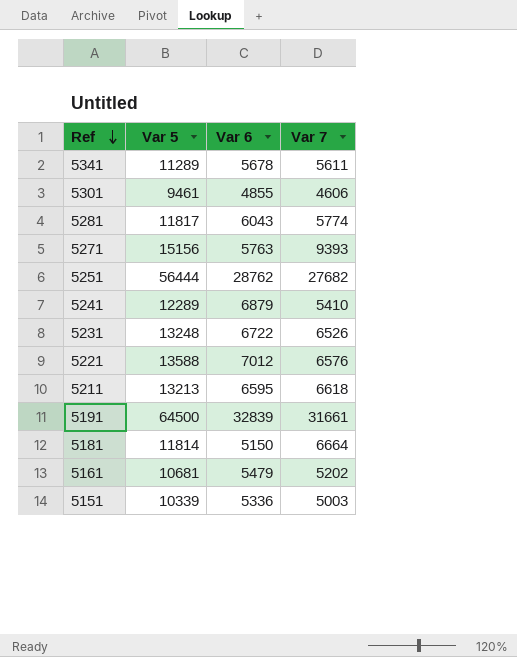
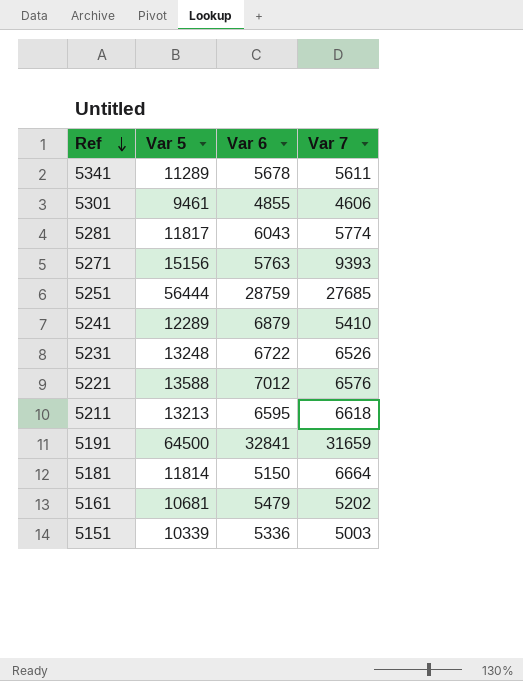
5251 | Var 6: 28762 -> 28759
5251 | Var 7: 27682 -> 27685
5191 | Var 6: 32839 -> 32841
5191 | Var 7: 31661 -> 31659

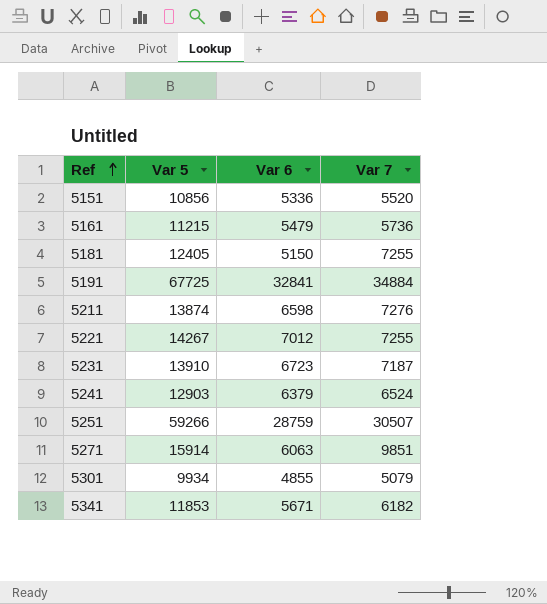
row order: Ref descending -> Ref ascending
row 5281: 11817 | 6043 | 5774 -> none
5151 | Var 5: 10339 -> 10856
5151 | Var 7: 5003 -> 5520
5161 | Var 5: 10681 -> 11215
5161 | Var 7: 5202 -> 5736
5181 | Var 5: 11814 -> 12405
5181 | Var 7: 6664 -> 7255
5191 | Var 5: 64500 -> 67725
5191 | Var 7: 31659 -> 34884
5211 | Var 5: 13213 -> 13874
5211 | Var 6: 6595 -> 6598
5211 | Var 7: 6618 -> 7276
5221 | Var 5: 13588 -> 14267
5221 | Var 7: 6576 -> 7255
5231 | Var 5: 13248 -> 13910
5231 | Var 6: 6722 -> 6723
5231 | Var 7: 6526 -> 7187
5241 | Var 5: 12289 -> 12903
5241 | Var 6: 6879 -> 6379
5241 | Var 7: 5410 -> 6524
5251 | Var 5: 56444 -> 59266
5251 | Var 7: 27685 -> 30507
5271 | Var 5: 15156 -> 15914
5271 | Var 6: 5763 -> 6063
5271 | Var 7: 9393 -> 9851
5301 | Var 5: 9461 -> 9934
5301 | Var 7: 4606 -> 5079
5341 | Var 5: 11289 -> 11853
5341 | Var 6: 5678 -> 5671
5341 | Var 7: 5611 -> 6182

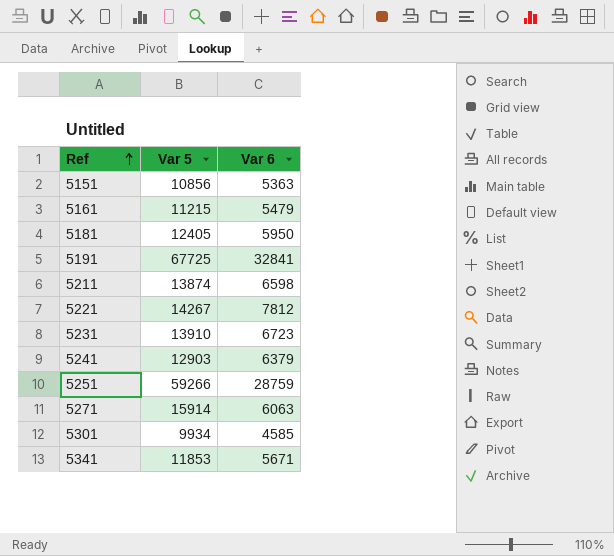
column Var 7 | formula: [Var 5] - [Var 6] -> none
5151 | Var 6: 5336 -> 5363
5181 | Var 6: 5150 -> 5950
5221 | Var 6: 7012 -> 7812
5301 | Var 6: 4855 -> 4585

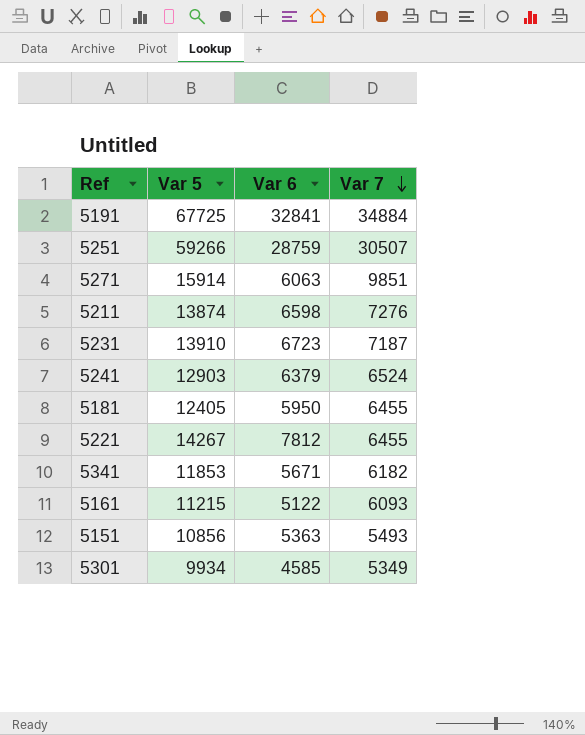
row order: Ref ascending -> Var 7 descending
column Var 7 | formula: none -> [Var 5] - [Var 6]
5161 | Var 6: 5479 -> 5122

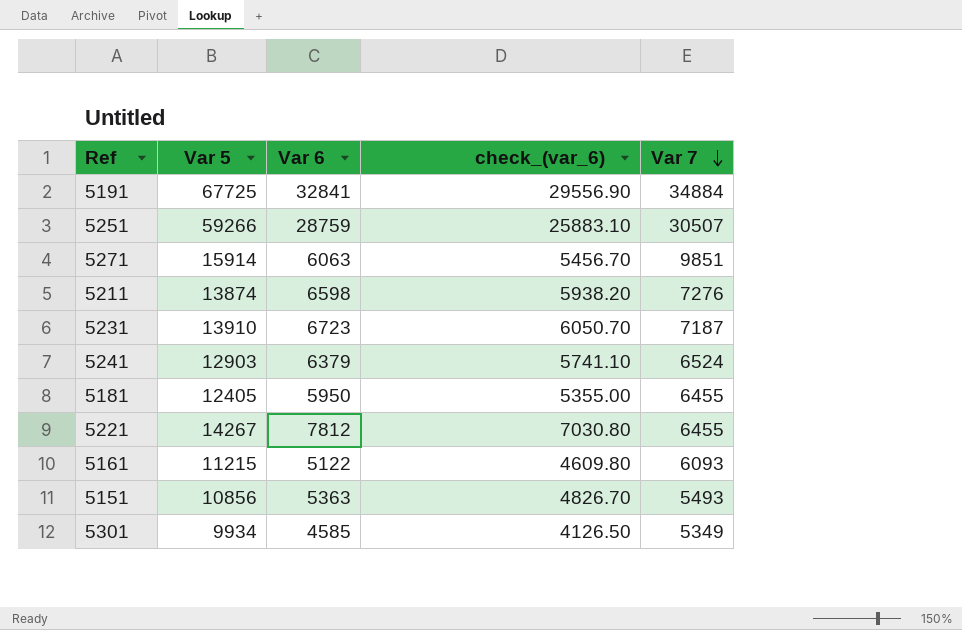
column check_(var_6) | formula: none -> [Var 6] * 0.9
row 5341: 11853 | 5671 | 6182 -> none

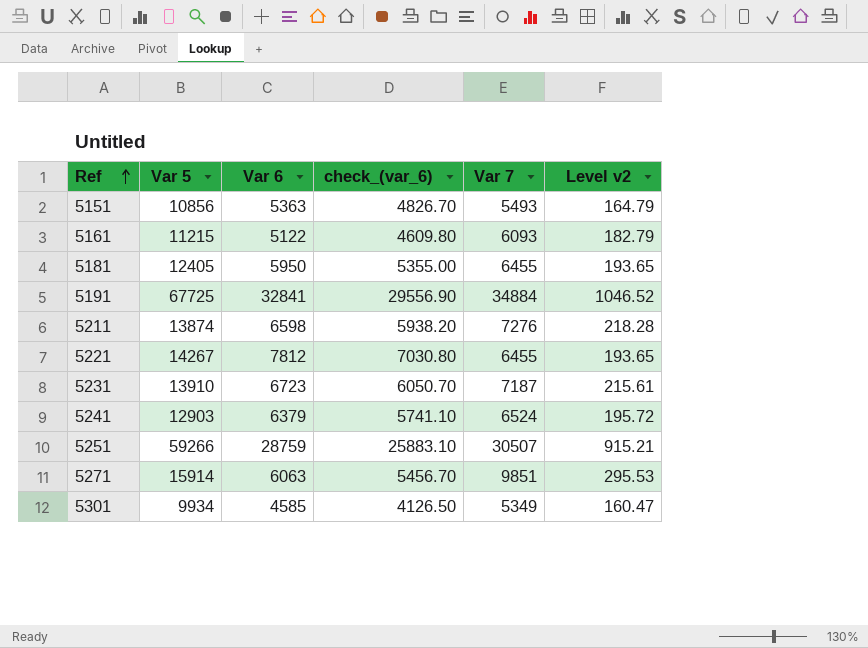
row order: Var 7 descending -> Ref ascending
column Level v2 | formula: none -> [Var 7] * 0.03

